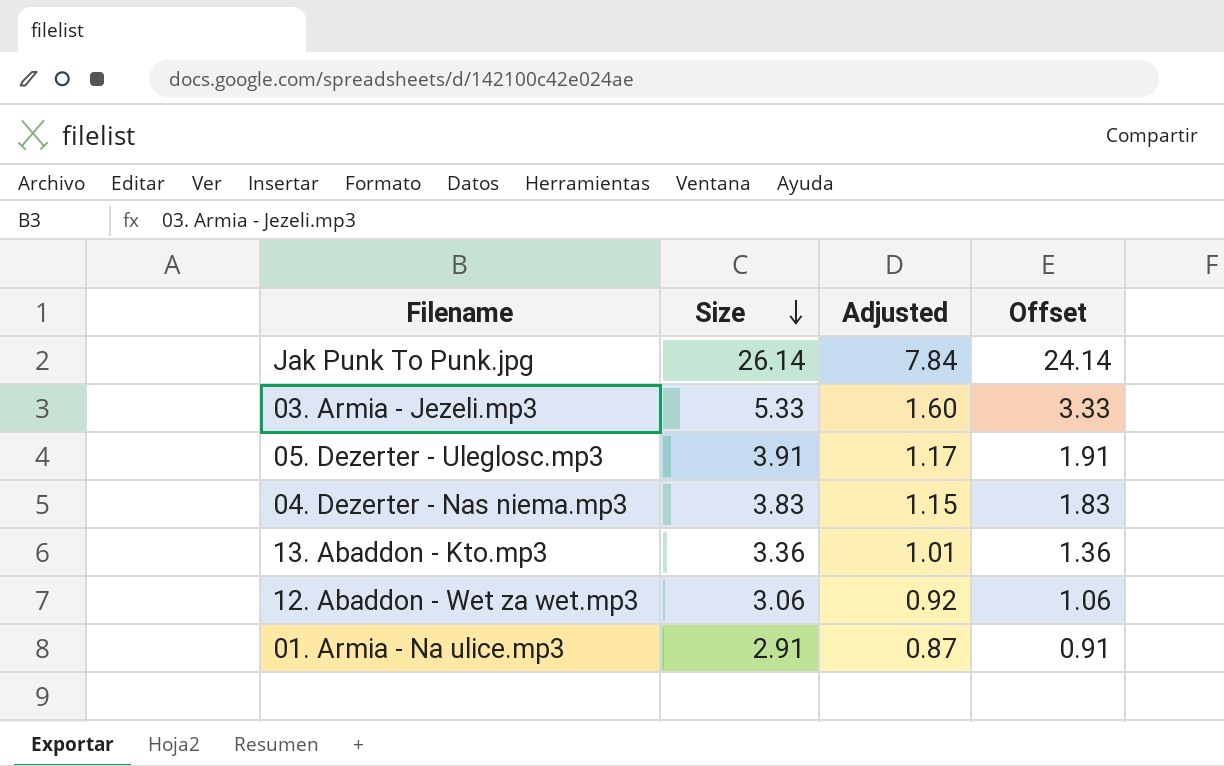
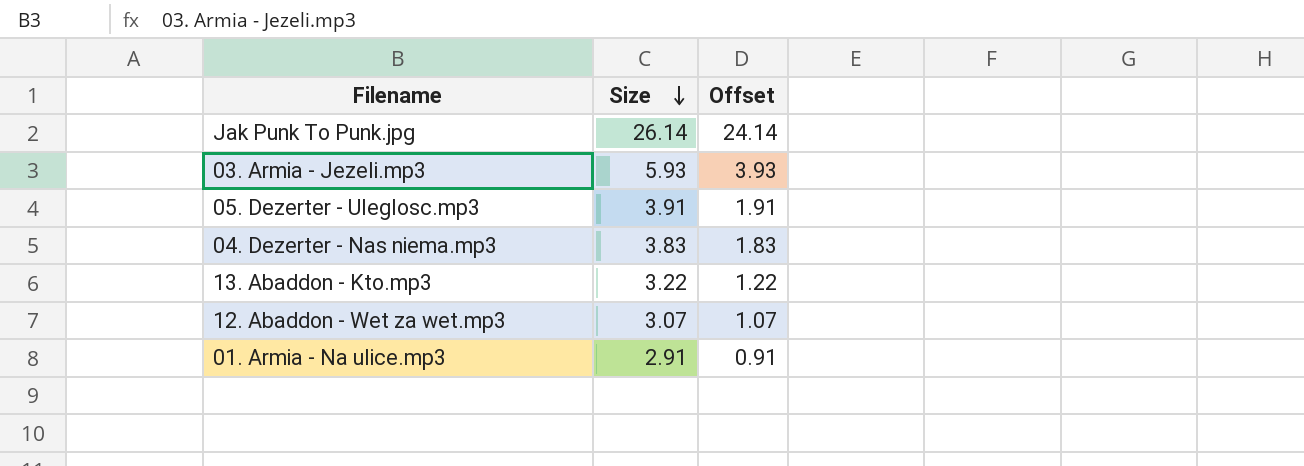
column Adjusted | formula: [Size] * 0.3 -> none
03. Armia - Jezeli.mp3 | Size: 5.33 -> 5.93
03. Armia - Jezeli.mp3 | Offset: 3.33 -> 3.93
13. Abaddon - Kto.mp3 | Size: 3.36 -> 3.22
13. Abaddon - Kto.mp3 | Offset: 1.36 -> 1.22
12. Abaddon - Wet za wet.mp3 | Size: 3.06 -> 3.07
12. Abaddon - Wet za wet.mp3 | Offset: 1.06 -> 1.07

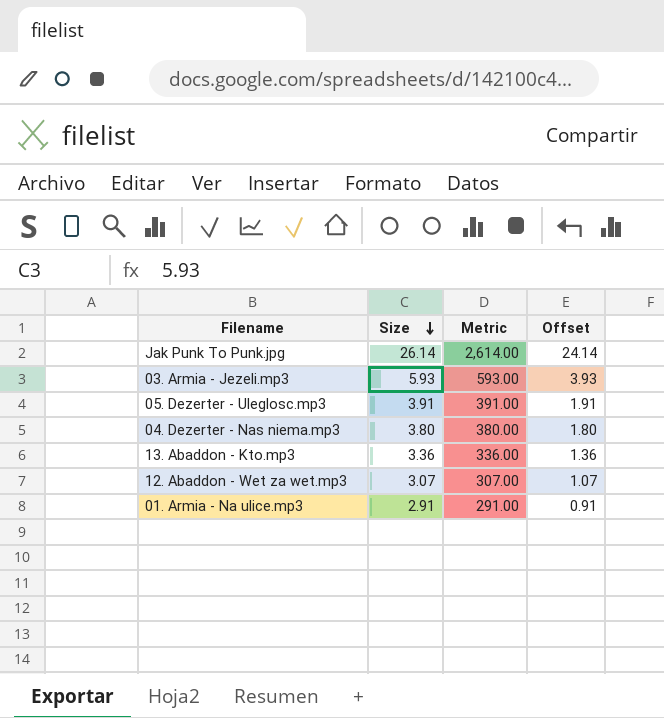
column Metric | formula: none -> [Size] * 100
04. Dezerter - Nas niema.mp3 | Size: 3.83 -> 3.80
04. Dezerter - Nas niema.mp3 | Offset: 1.83 -> 1.80
13. Abaddon - Kto.mp3 | Size: 3.22 -> 3.36
13. Abaddon - Kto.mp3 | Offset: 1.22 -> 1.36

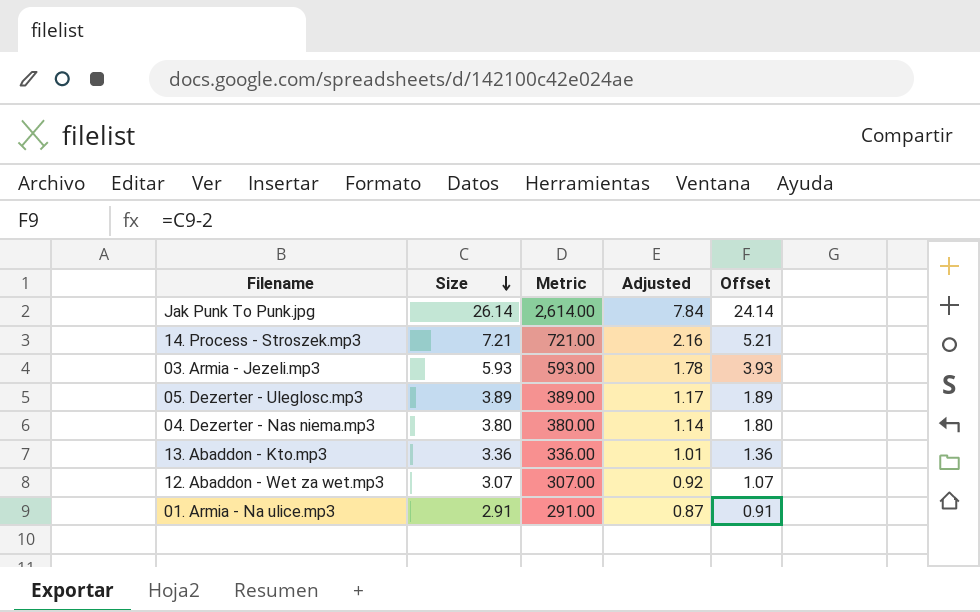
column Adjusted | formula: none -> [Size] * 0.3
row 14. Process - Stroszek.mp3: none -> 7.21 | 721.00 | 2.16 | 5.21
05. Dezerter - Uleglosc.mp3 | Size: 3.91 -> 3.89
05. Dezerter - Uleglosc.mp3 | Metric: 391.00 -> 389.00
05. Dezerter - Uleglosc.mp3 | Offset: 1.91 -> 1.89

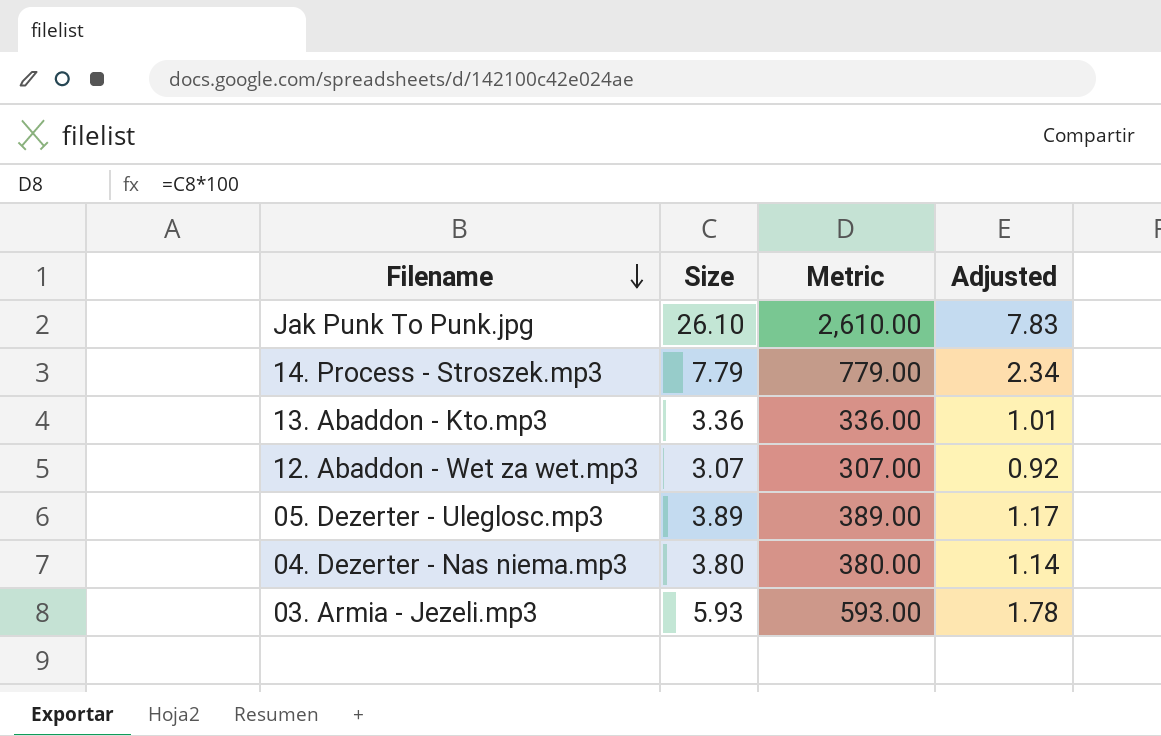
row order: Size descending -> Filename descending
column Offset | formula: [Size] - 2 -> none
row 01. Armia - Na ulice.mp3: 2.91 | 291.00 | 0.87 | 0.91 -> none
Jak Punk To Punk.jpg | Size: 26.14 -> 26.10
Jak Punk To Punk.jpg | Metric: 2,614.00 -> 2,610.00
Jak Punk To Punk.jpg | Adjusted: 7.84 -> 7.83
14. Process - Stroszek.mp3 | Size: 7.21 -> 7.79
14. Process - Stroszek.mp3 | Metric: 721.00 -> 779.00
14. Process - Stroszek.mp3 | Adjusted: 2.16 -> 2.34

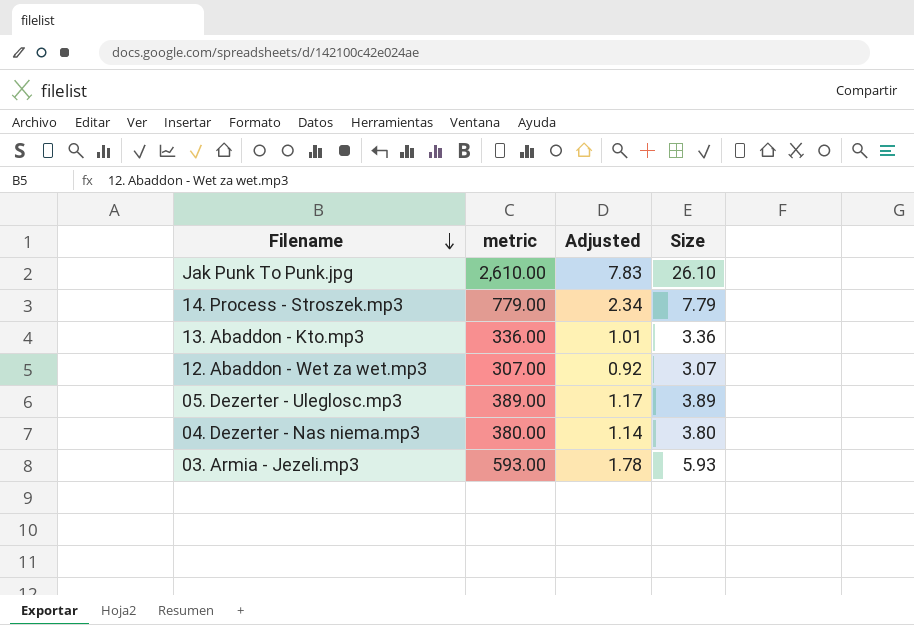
column name: Metric -> metric
column Size | position: 2 -> 4

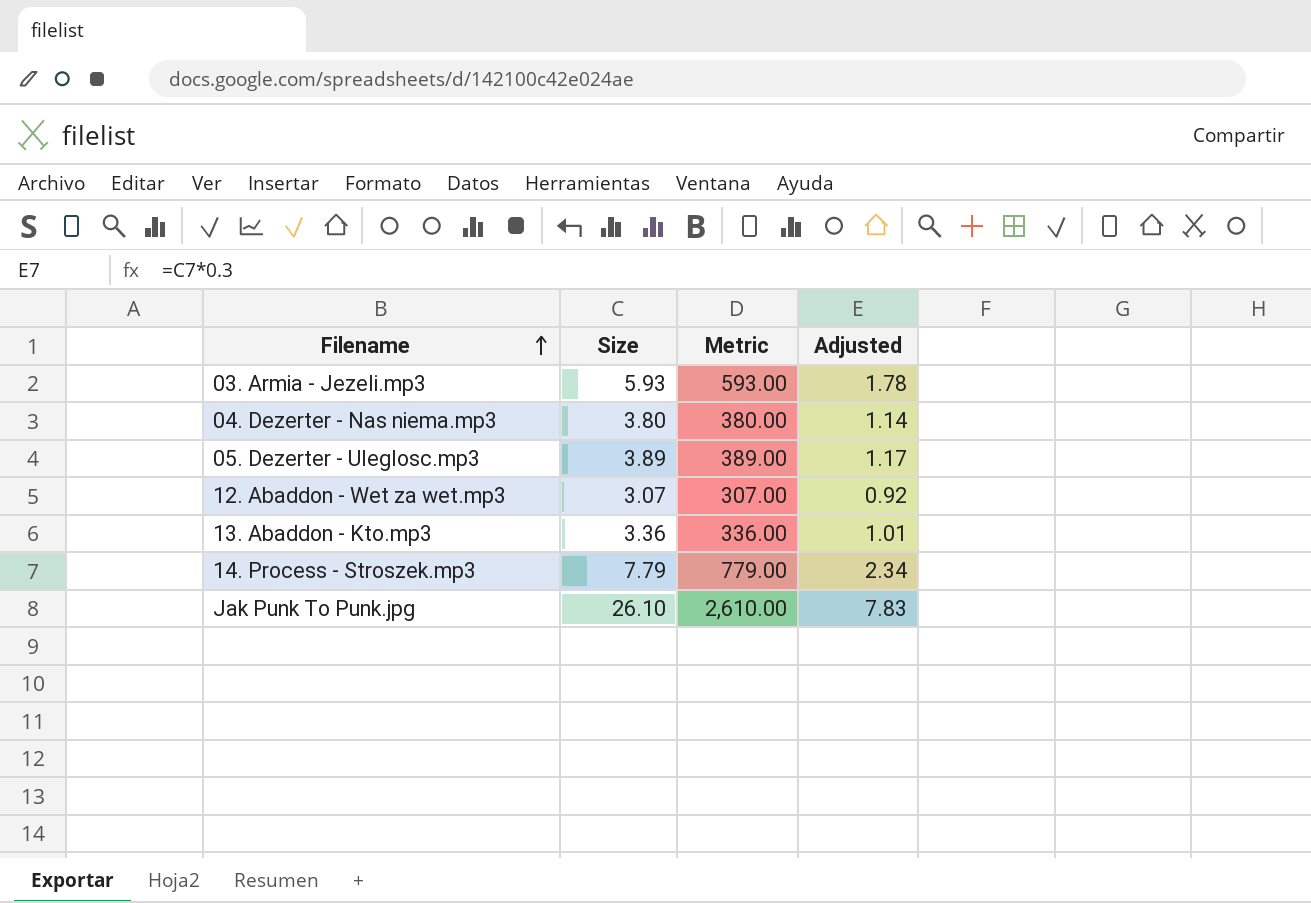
row order: Filename descending -> Filename ascending
column Size | position: 4 -> 2
column name: metric -> Metric

